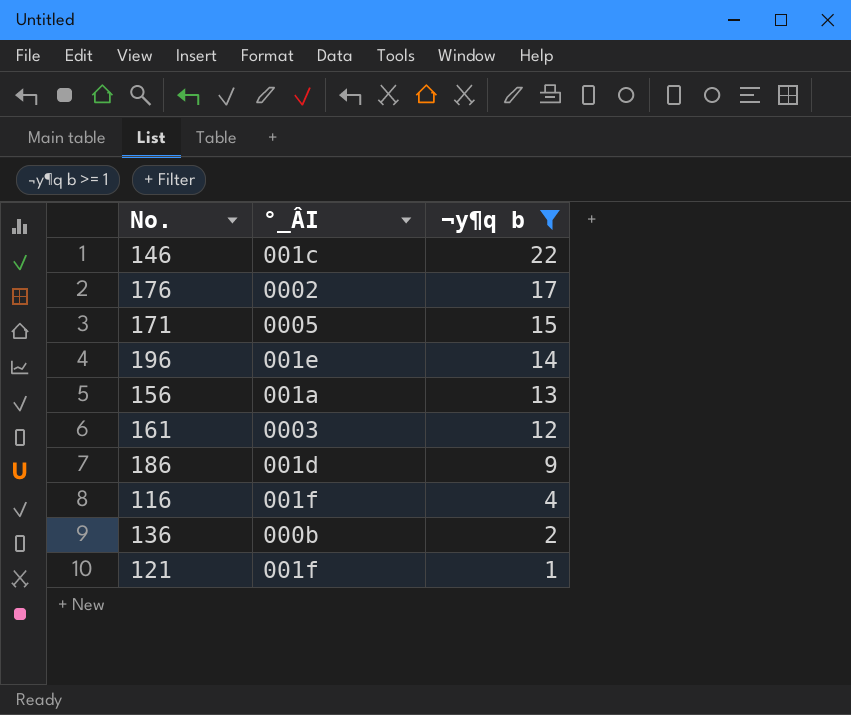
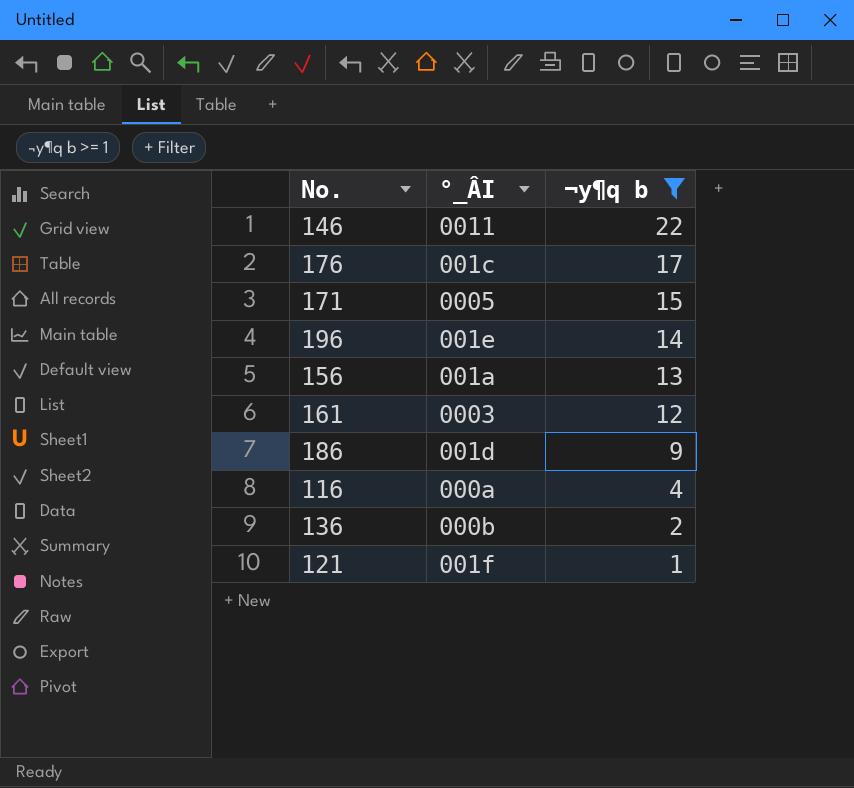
146 | °_ÂI: 001c -> 0011
176 | °_ÂI: 0002 -> 001c
116 | °_ÂI: 001f -> 000a

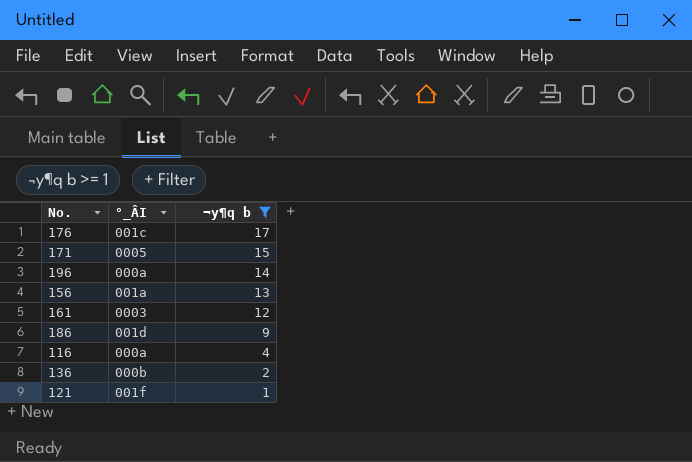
row 146: 0011 | 22 -> none
196 | °_ÂI: 001e -> 000a

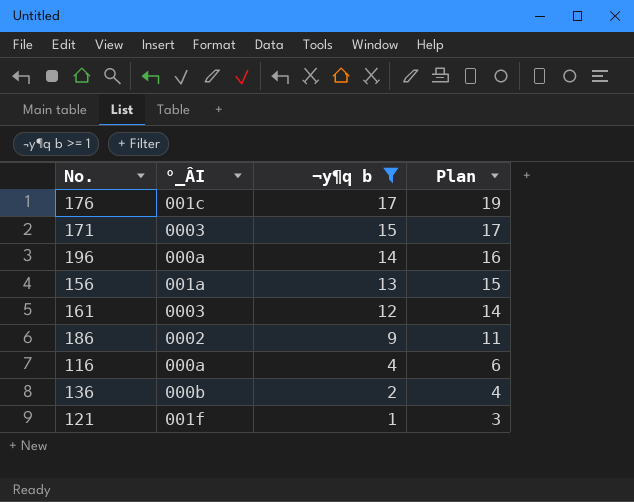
column Plan | formula: none -> [¬y¶q b] + 2
171 | °_ÂI: 0005 -> 0003
186 | °_ÂI: 001d -> 0002

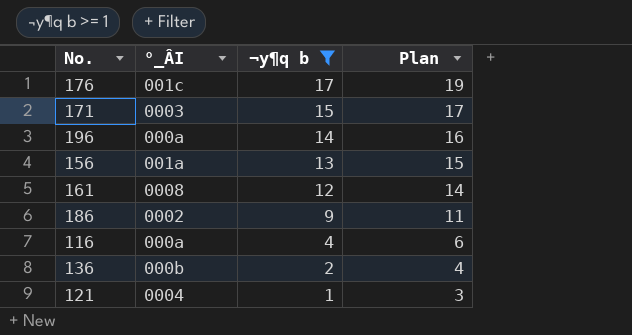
161 | °_ÂI: 0003 -> 0008
121 | °_ÂI: 001f -> 0004

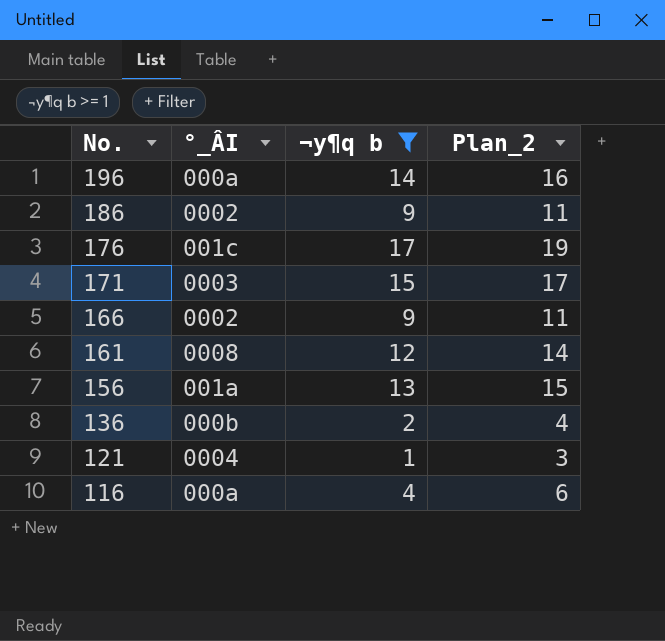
row order: ¬y¶q b descending -> No. descending
column name: Plan -> Plan_2
row 166: none -> 0002 | 9 | 11

